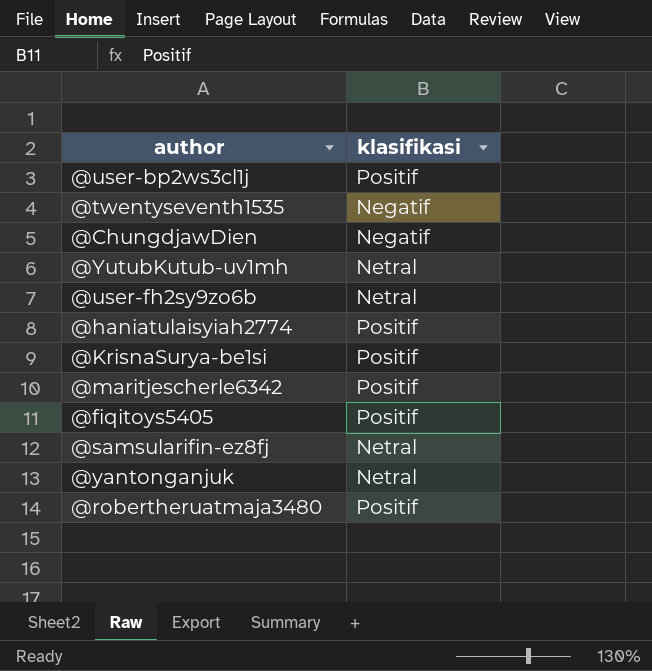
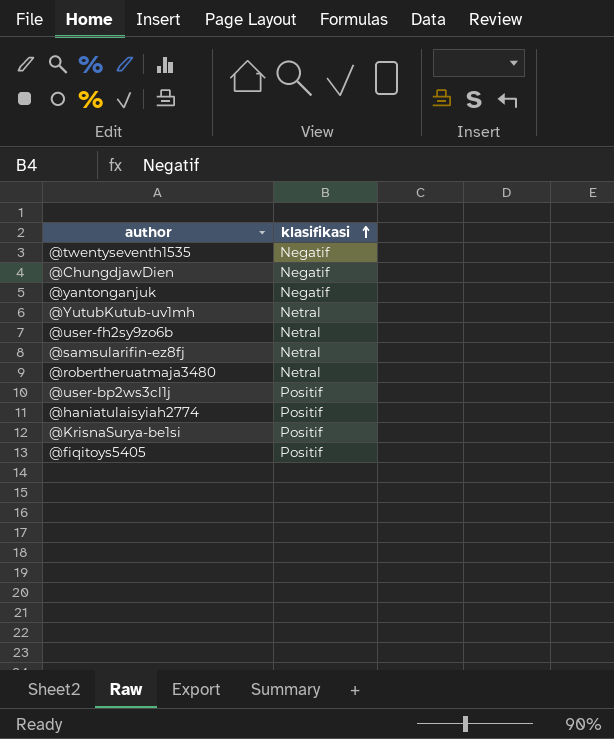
row order: none -> klasifikasi ascending
row @maritjescherle6342: Positif -> none
@yantonganjuk | klasifikasi: Netral -> Negatif
@robertheruatmaja3480 | klasifikasi: Positif -> Netral

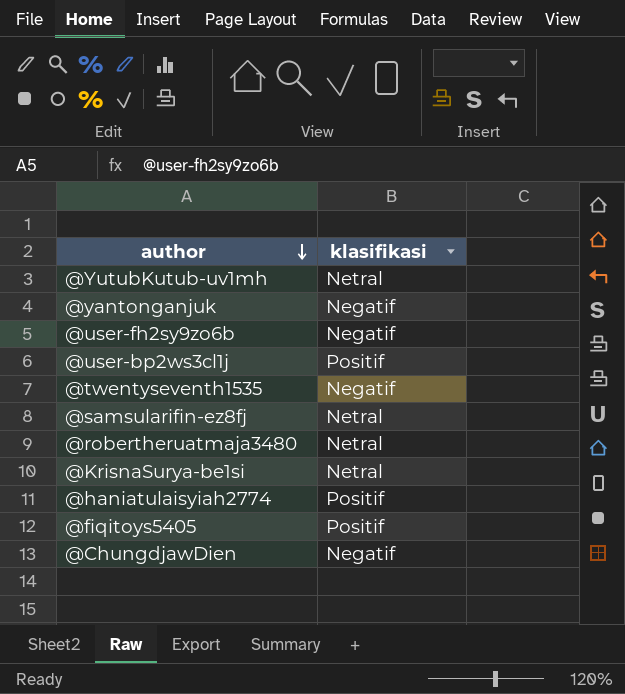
row order: klasifikasi ascending -> author descending
@user-fh2sy9zo6b | klasifikasi: Netral -> Negatif
@KrisnaSurya-be1si | klasifikasi: Positif -> Netral

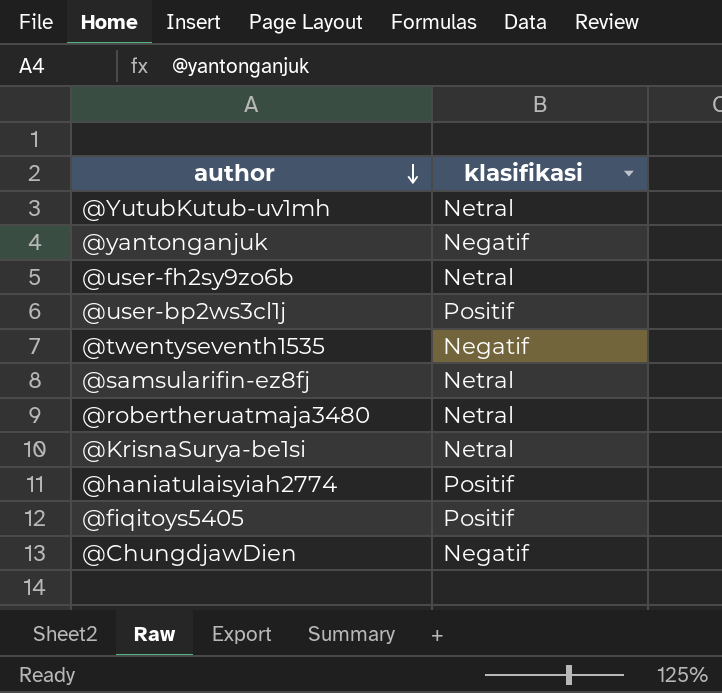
@user-fh2sy9zo6b | klasifikasi: Negatif -> Netral

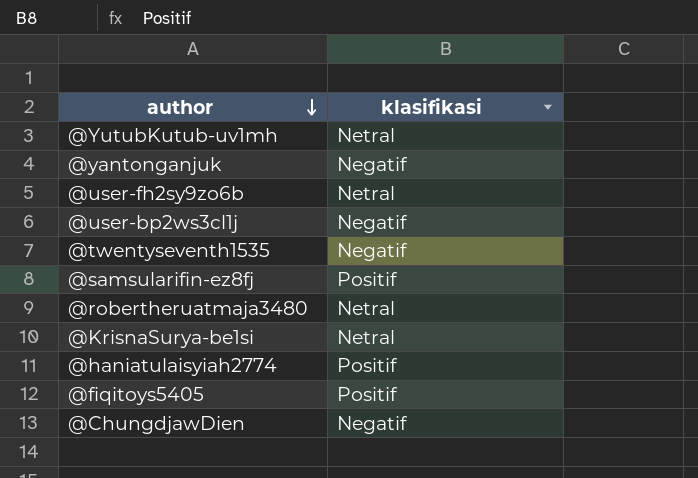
@user-bp2ws3cl1j | klasifikasi: Positif -> Negatif
@samsularifin-ez8fj | klasifikasi: Netral -> Positif

